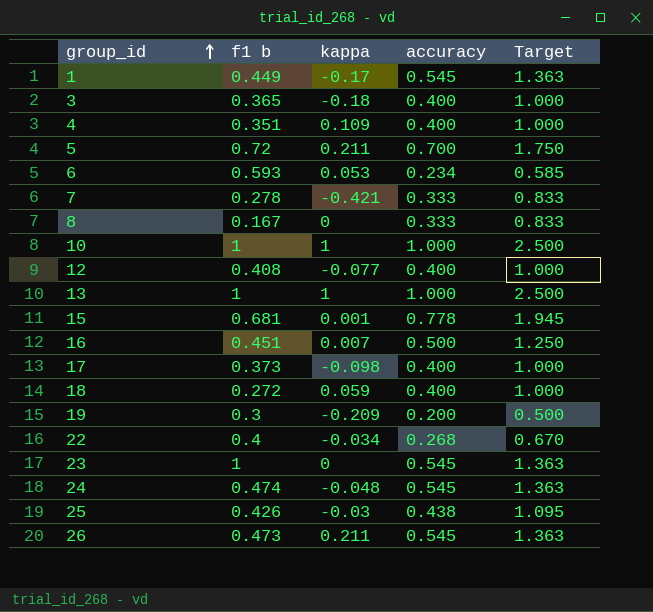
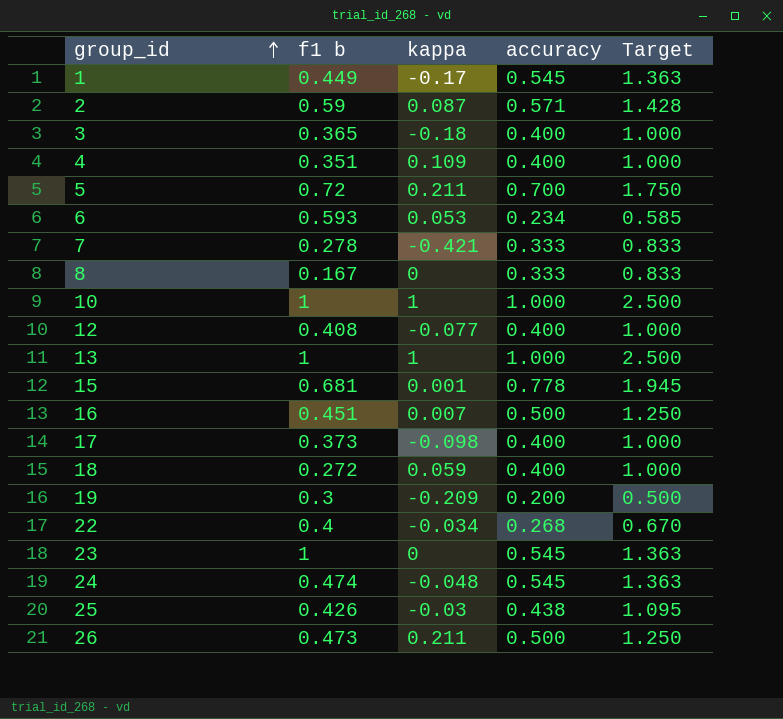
row 2: none -> 0.59 | 0.087 | 0.571 | 1.428
26 | accuracy: 0.545 -> 0.500
26 | Target: 1.363 -> 1.250

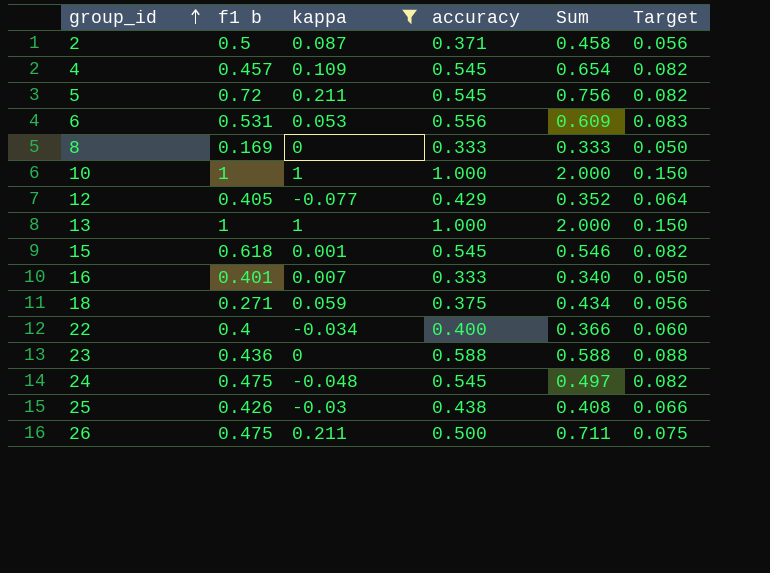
filter: none -> kappa >= -0.077
column Sum | formula: none -> [kappa] + [accuracy]
column Target | formula: [accuracy] * 2.5 -> [accuracy] * 0.15
2 | f1 b: 0.59 -> 0.5
2 | accuracy: 0.571 -> 0.371
4 | f1 b: 0.351 -> 0.457
4 | accuracy: 0.400 -> 0.545
5 | accuracy: 0.700 -> 0.545
6 | f1 b: 0.593 -> 0.531
6 | accuracy: 0.234 -> 0.556
8 | f1 b: 0.167 -> 0.169
12 | f1 b: 0.408 -> 0.405
12 | accuracy: 0.400 -> 0.429
15 | f1 b: 0.681 -> 0.618
15 | accuracy: 0.778 -> 0.545
16 | f1 b: 0.451 -> 0.401
16 | accuracy: 0.500 -> 0.333
18 | f1 b: 0.272 -> 0.271
18 | accuracy: 0.400 -> 0.375
22 | accuracy: 0.268 -> 0.400
23 | f1 b: 1 -> 0.436
23 | accuracy: 0.545 -> 0.588
24 | f1 b: 0.474 -> 0.475
26 | f1 b: 0.473 -> 0.475

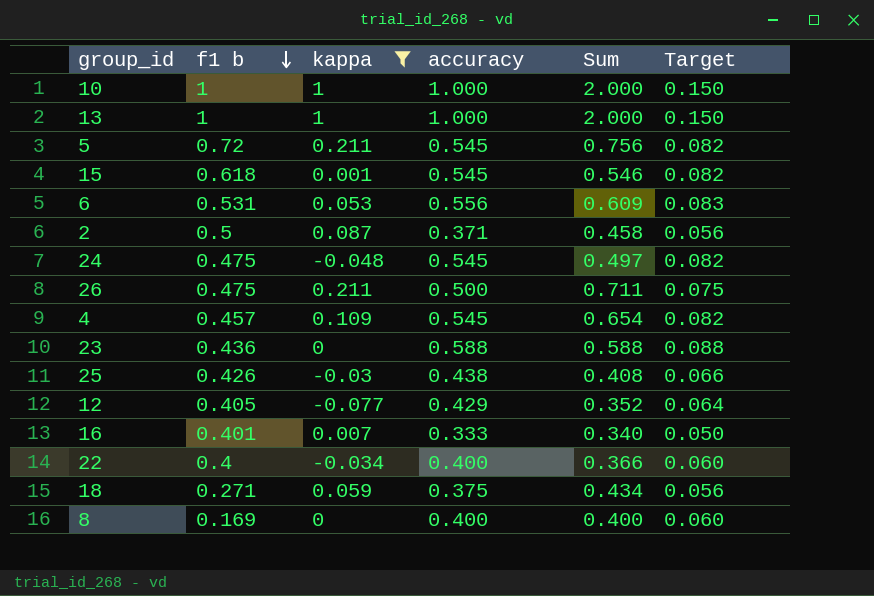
row order: group_id ascending -> f1 b descending
8 | accuracy: 0.333 -> 0.400
8 | Sum: 0.333 -> 0.400
8 | Target: 0.050 -> 0.060

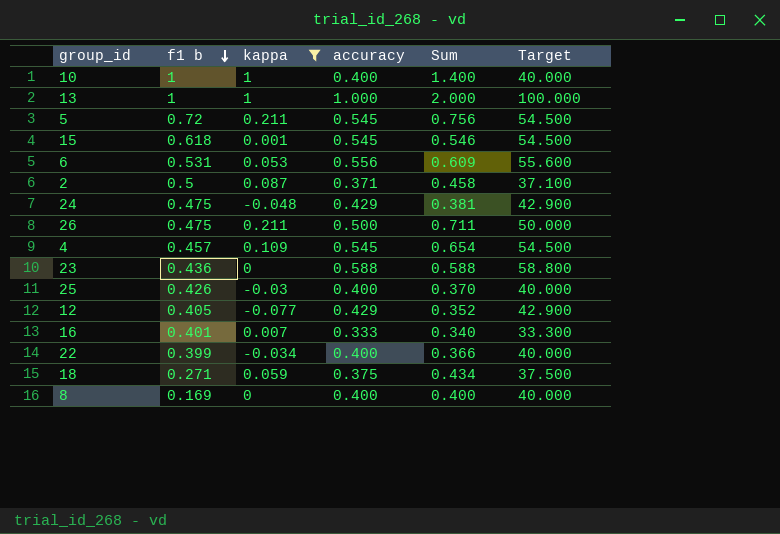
column Target | formula: [accuracy] * 0.15 -> [accuracy] * 100
10 | accuracy: 1.000 -> 0.400
10 | Sum: 2.000 -> 1.400
24 | accuracy: 0.545 -> 0.429
24 | Sum: 0.497 -> 0.381
25 | accuracy: 0.438 -> 0.400
25 | Sum: 0.408 -> 0.370
22 | f1 b: 0.4 -> 0.399

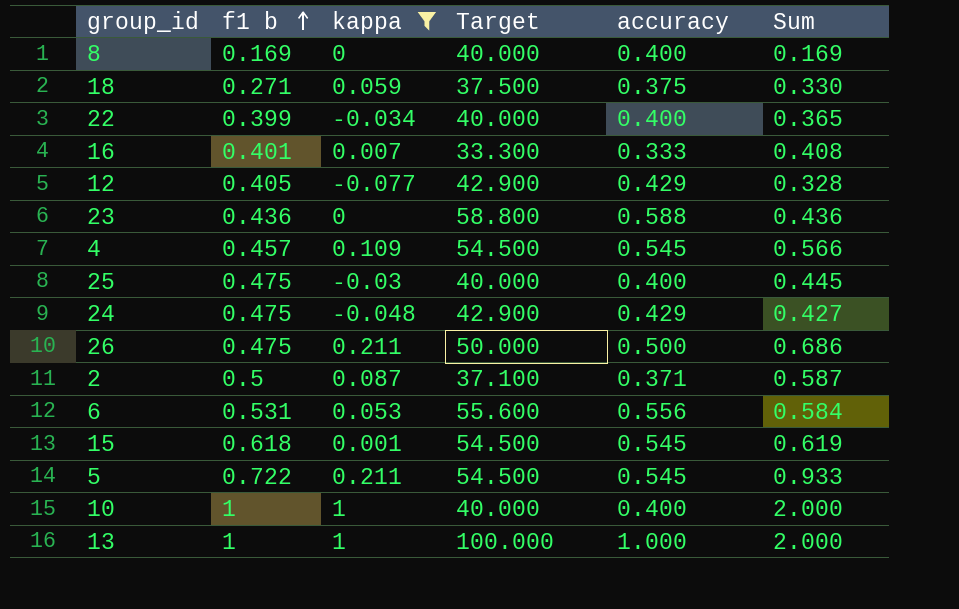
row order: f1 b descending -> f1 b ascending
column Target | position: 6 -> 4
column Sum | formula: [kappa] + [accuracy] -> [f1 b] + [kappa]
25 | f1 b: 0.426 -> 0.475
5 | f1 b: 0.72 -> 0.722

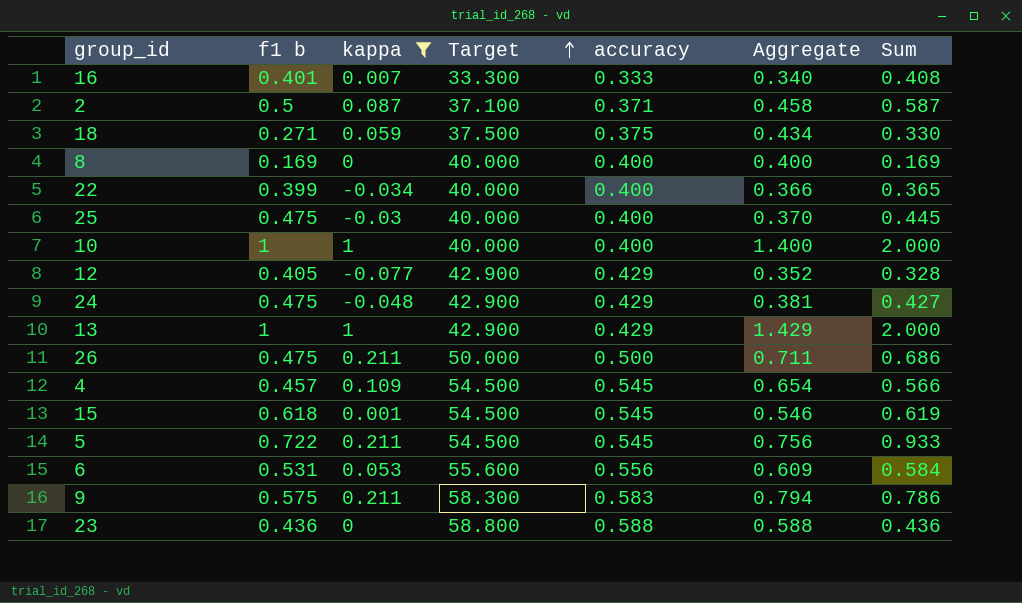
row order: f1 b ascending -> Target ascending
column Aggregate | formula: none -> [kappa] + [accuracy]
13 | Target: 100.000 -> 42.900
13 | accuracy: 1.000 -> 0.429
row 9: none -> 0.575 | 0.211 | 58.300 | 0.583 | 0.794 | 0.786

